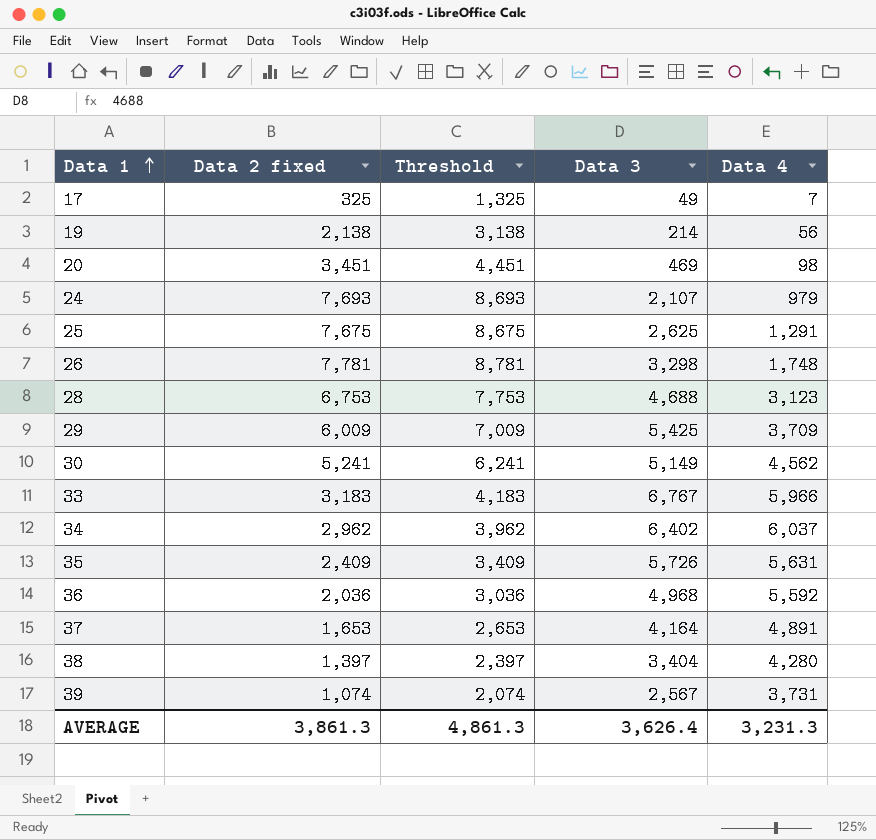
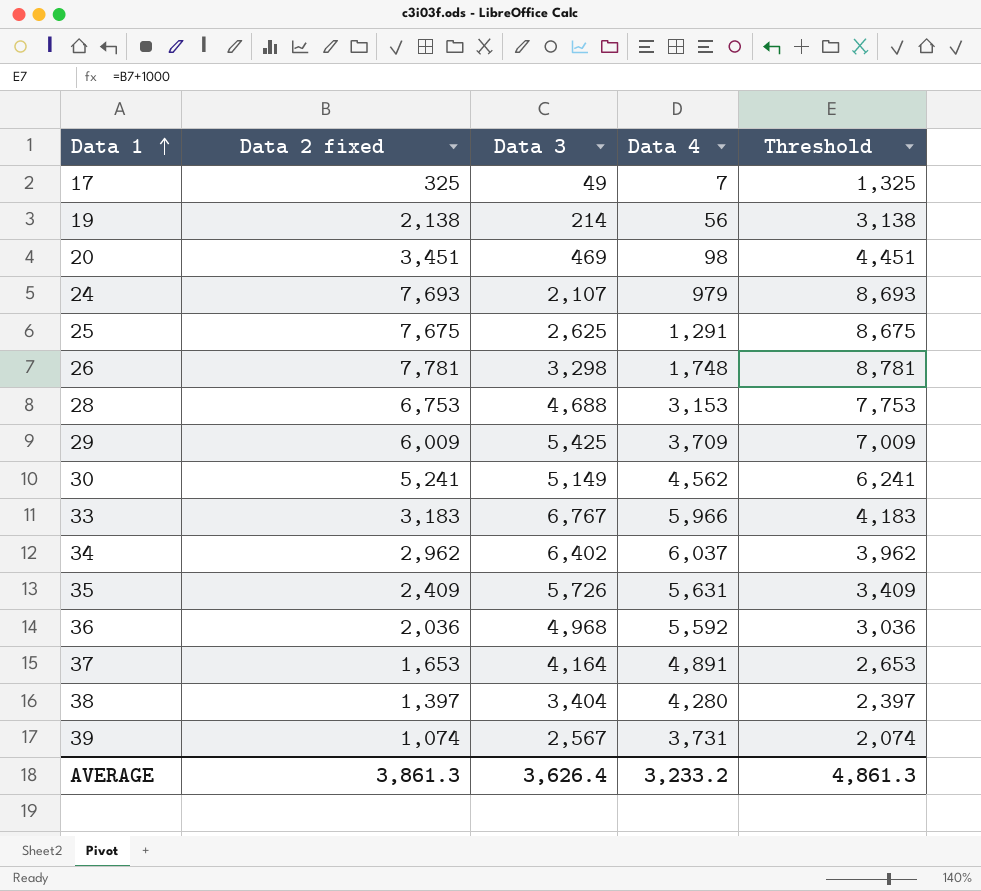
column Threshold | position: 3 -> 5
28 | Data 4: 3,123 -> 3,153
AVERAGE | Data 4: 3,231.3 -> 3,233.2

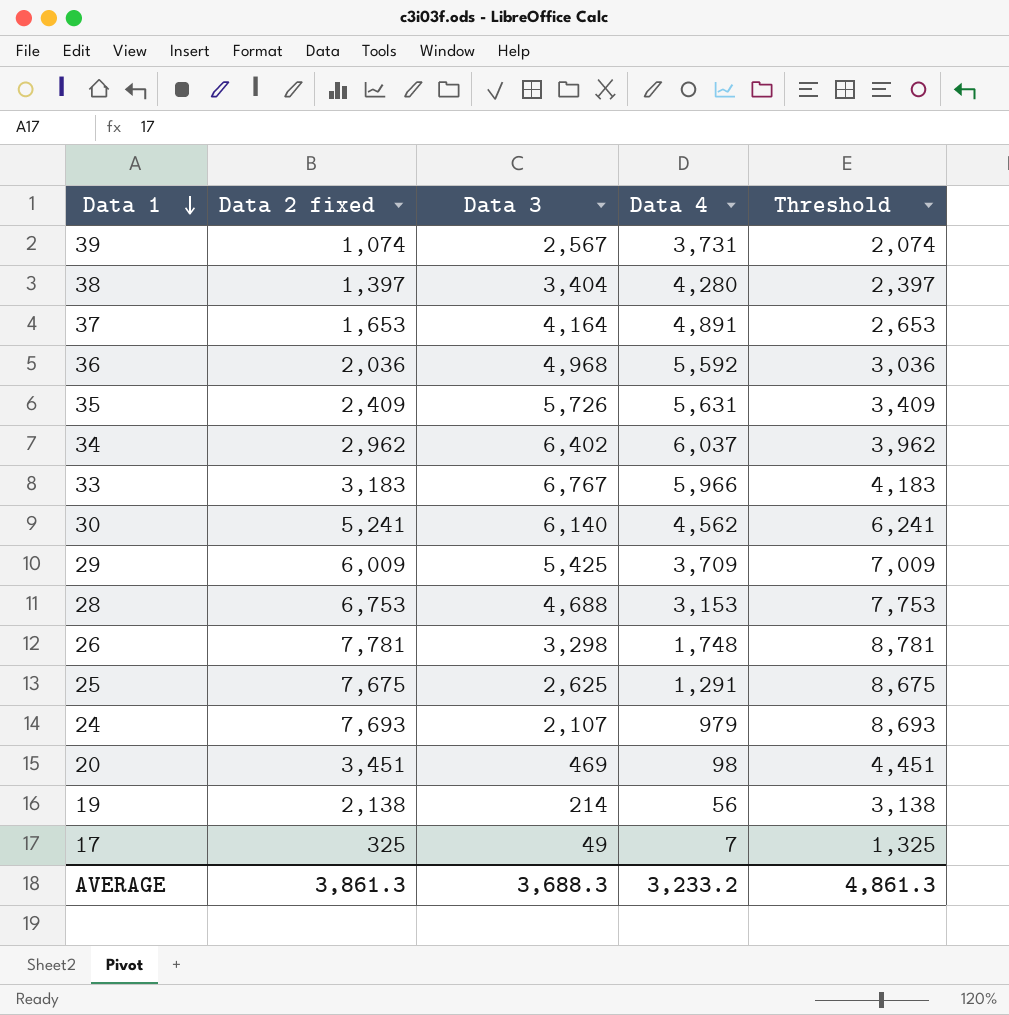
row order: Data 1 ascending -> Data 1 descending
30 | Data 3: 5,149 -> 6,140
AVERAGE | Data 3: 3,626.4 -> 3,688.3

